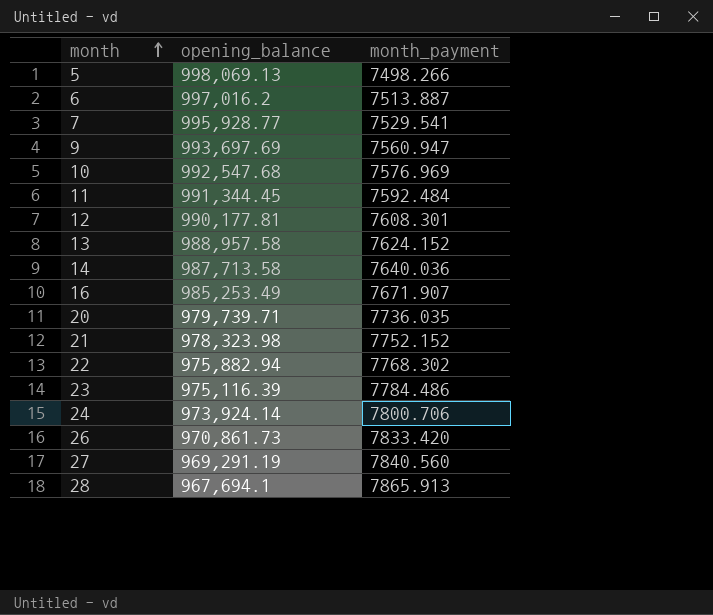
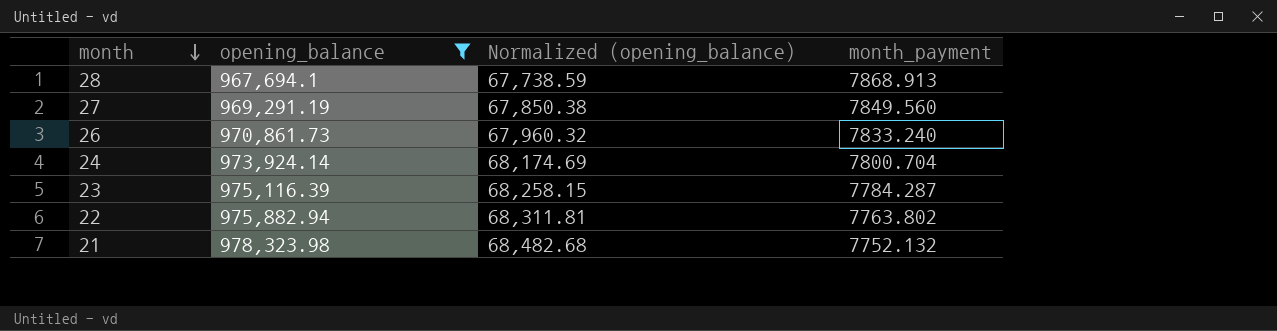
filter: none -> opening_balance <= 978,323.98
row order: month ascending -> month descending
column Normalized (opening_balance) | formula: none -> [opening_balance] * 0.07
28 | month_payment: 7865.913 -> 7868.913
27 | month_payment: 7840.560 -> 7849.560
26 | month_payment: 7833.420 -> 7833.240
24 | month_payment: 7800.706 -> 7800.704
23 | month_payment: 7784.486 -> 7784.287
22 | month_payment: 7768.302 -> 7763.802
21 | month_payment: 7752.152 -> 7752.132

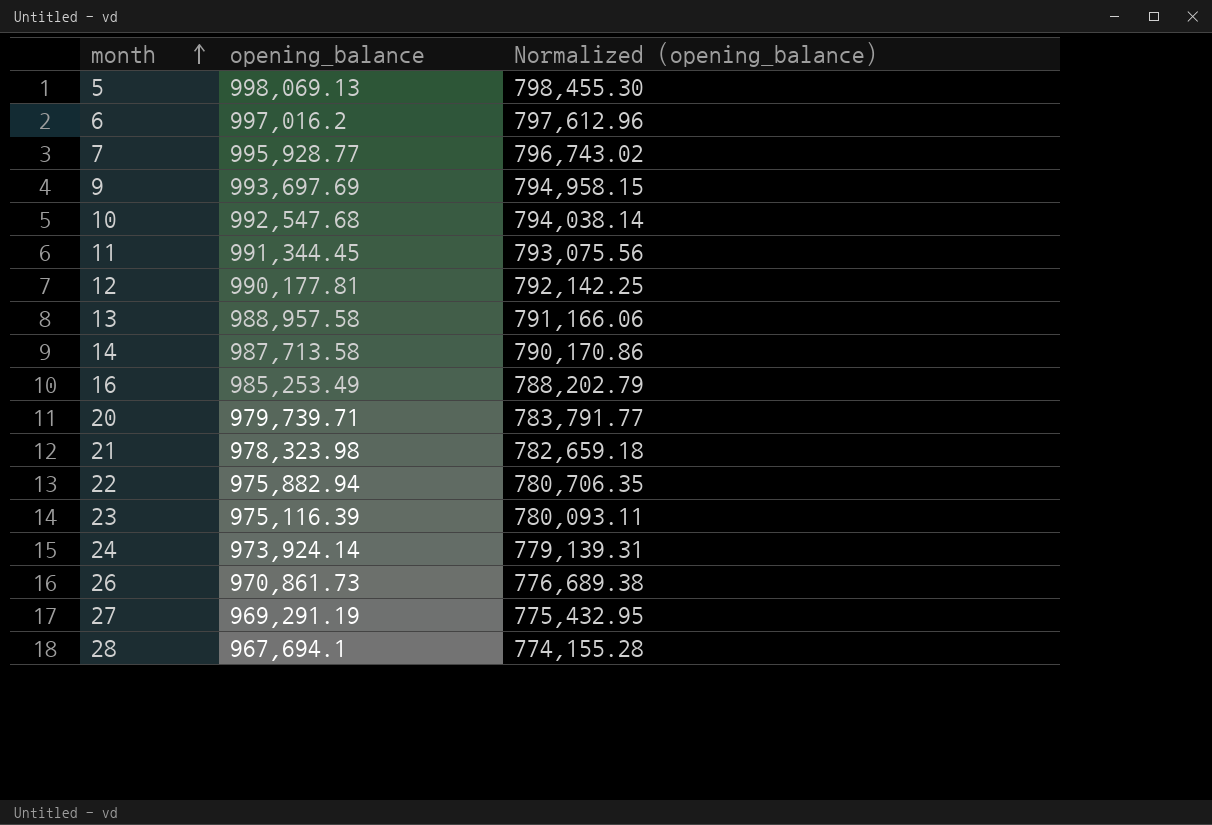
filter: opening_balance <= 978,323.98 -> none
row order: month descending -> month ascending
column month_payment | position: 4 -> none
column Normalized (opening_balance) | formula: [opening_balance] * 0.07 -> [opening_balance] * 0.8

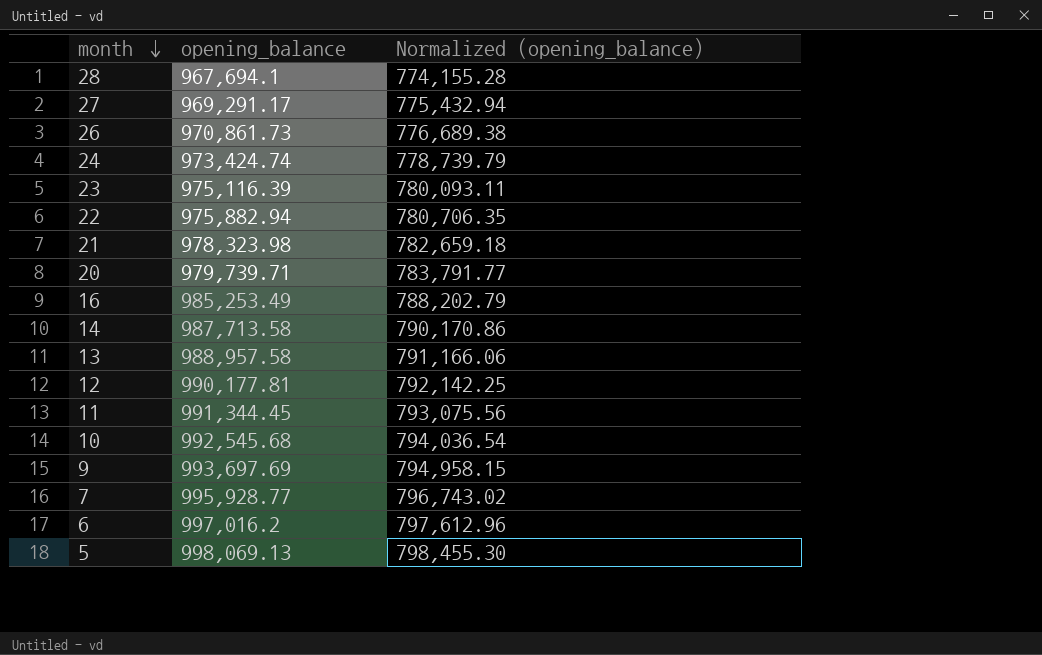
row order: month ascending -> month descending
27 | opening_balance: 969,291.19 -> 969,291.17
27 | Normalized (opening_balance): 775,432.95 -> 775,432.94
24 | opening_balance: 973,924.14 -> 973,424.74
24 | Normalized (opening_balance): 779,139.31 -> 778,739.79
10 | opening_balance: 992,547.68 -> 992,545.68
10 | Normalized (opening_balance): 794,038.14 -> 794,036.54

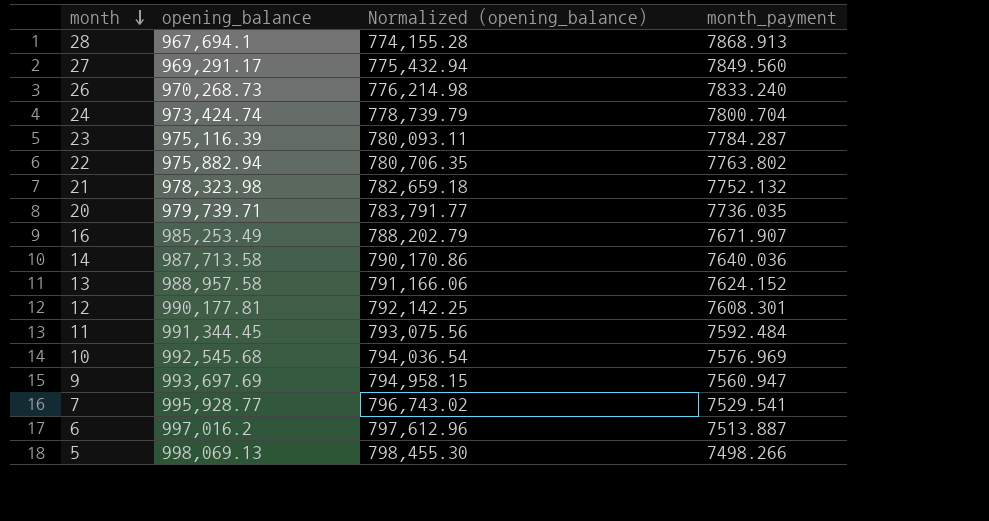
column month_payment | position: none -> 4
26 | opening_balance: 970,861.73 -> 970,268.73
26 | Normalized (opening_balance): 776,689.38 -> 776,214.98

